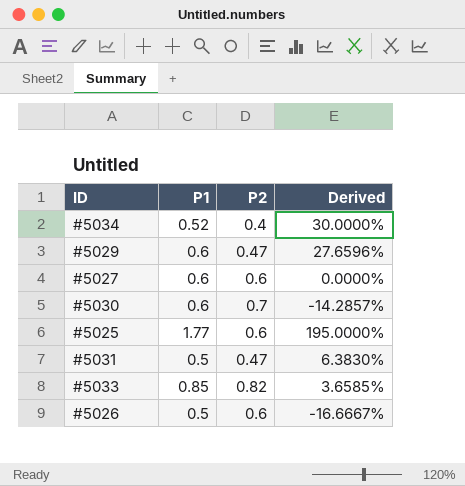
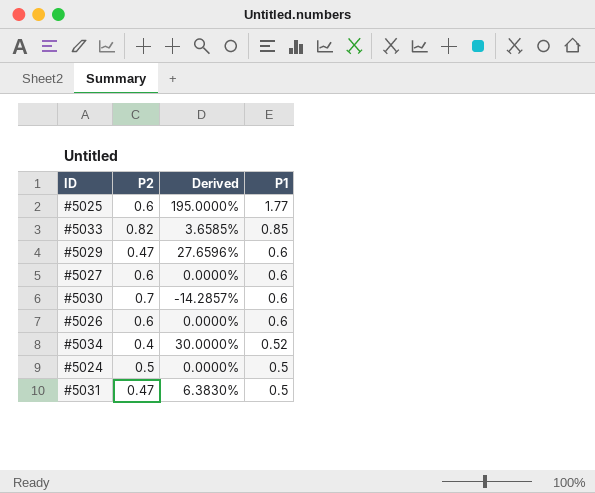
row order: none -> P1 descending
column P1 | position: 2 -> 4
#5026 | Derived: -16.6667% -> 0.0000%
#5026 | P1: 0.5 -> 0.6
row #5024: none -> 0.5 | 0.0000% | 0.5

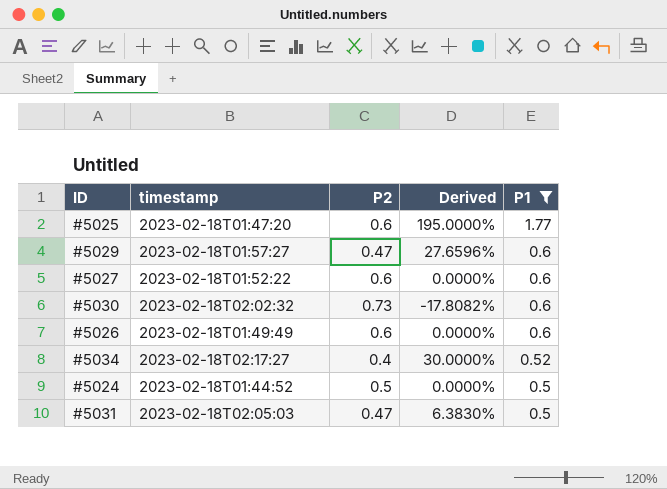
filter: none -> P1 != 0.85
column timestamp | position: none -> 2
#5030 | P2: 0.7 -> 0.73
#5030 | Derived: -14.2857% -> -17.8082%

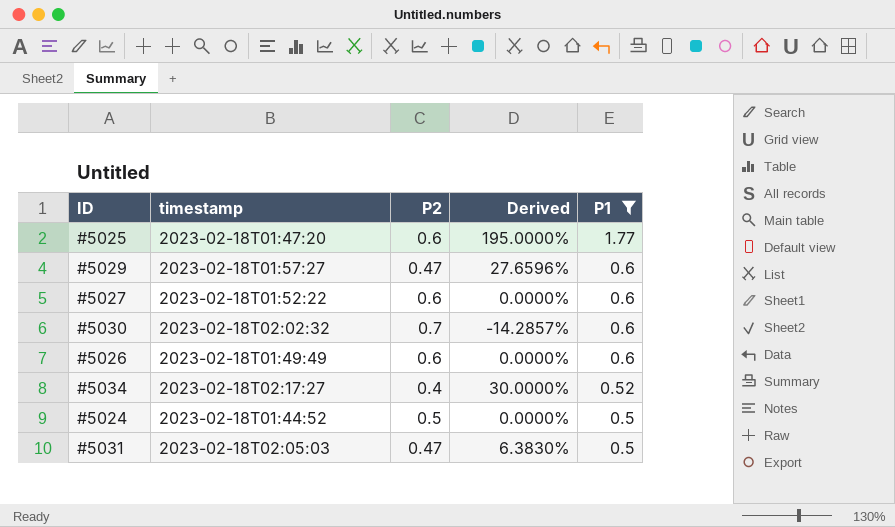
#5030 | P2: 0.73 -> 0.7
#5030 | Derived: -17.8082% -> -14.2857%

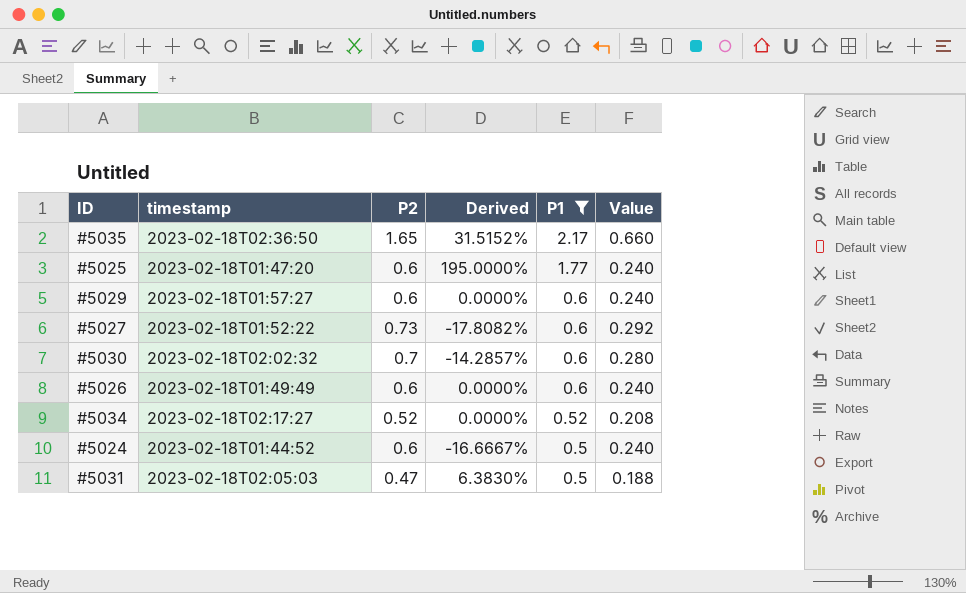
column Value | formula: none -> [P2] * 0.4
row #5035: none -> 2023-02-18T02:36:50 | 1.65 | 31.5152% | 2.17 | 0.660
#5029 | P2: 0.47 -> 0.6
#5029 | Derived: 27.6596% -> 0.0000%
#5027 | P2: 0.6 -> 0.73
#5027 | Derived: 0.0000% -> -17.8082%
#5034 | P2: 0.4 -> 0.52
#5034 | Derived: 30.0000% -> 0.0000%
#5024 | P2: 0.5 -> 0.6
#5024 | Derived: 0.0000% -> -16.6667%

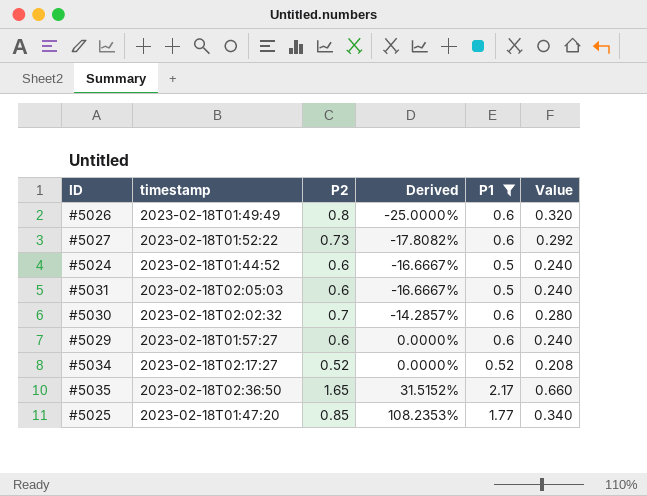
row order: P1 descending -> Derived ascending
#5026 | P2: 0.6 -> 0.8
#5026 | Derived: 0.0000% -> -25.0000%
#5026 | Value: 0.240 -> 0.320
#5031 | P2: 0.47 -> 0.6
#5031 | Derived: 6.3830% -> -16.6667%
#5031 | Value: 0.188 -> 0.240
#5025 | P2: 0.6 -> 0.85
#5025 | Derived: 195.0000% -> 108.2353%
#5025 | Value: 0.240 -> 0.340

